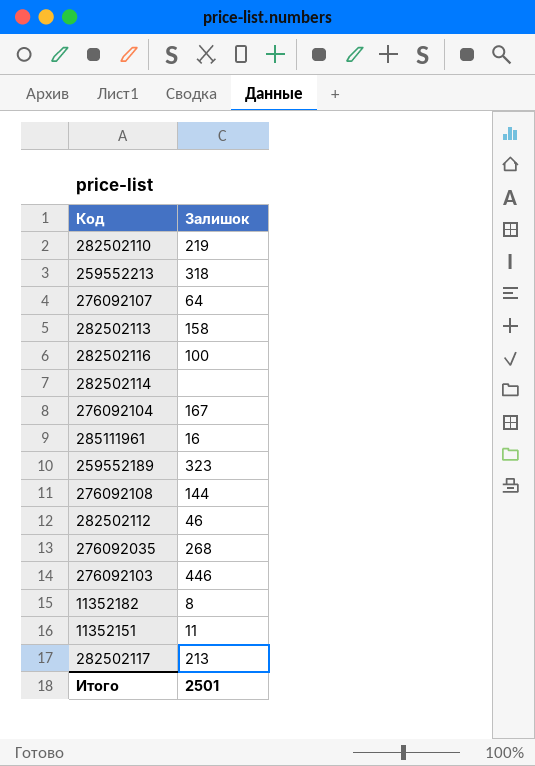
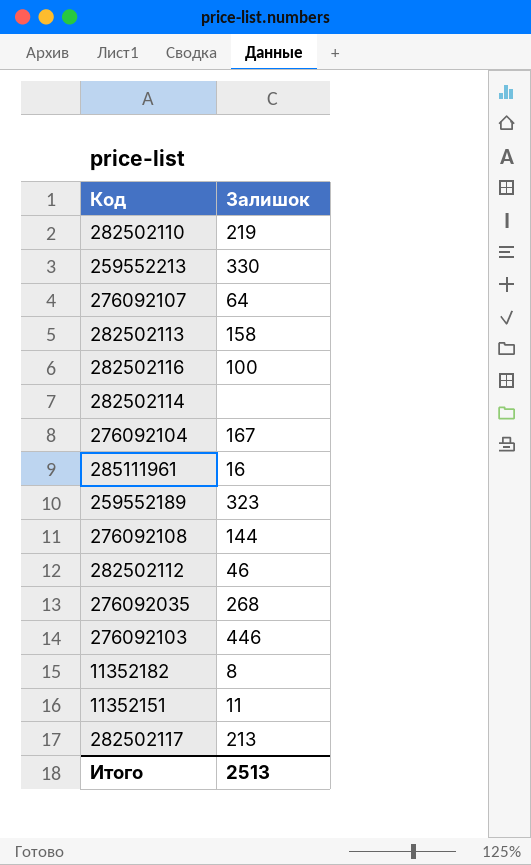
259552213 | Залишок: 318 -> 330
Итого | Залишок: 2501 -> 2513

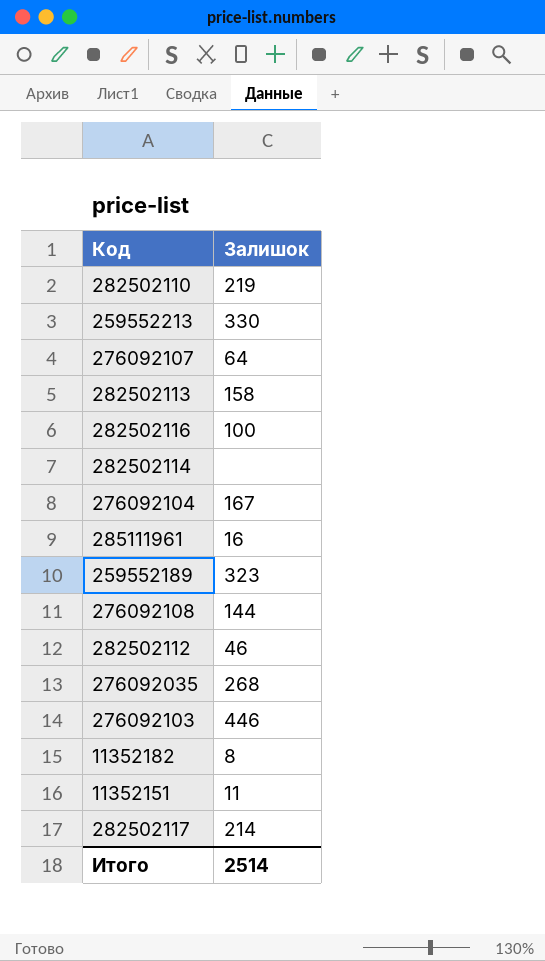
282502117 | Залишок: 213 -> 214
Итого | Залишок: 2513 -> 2514

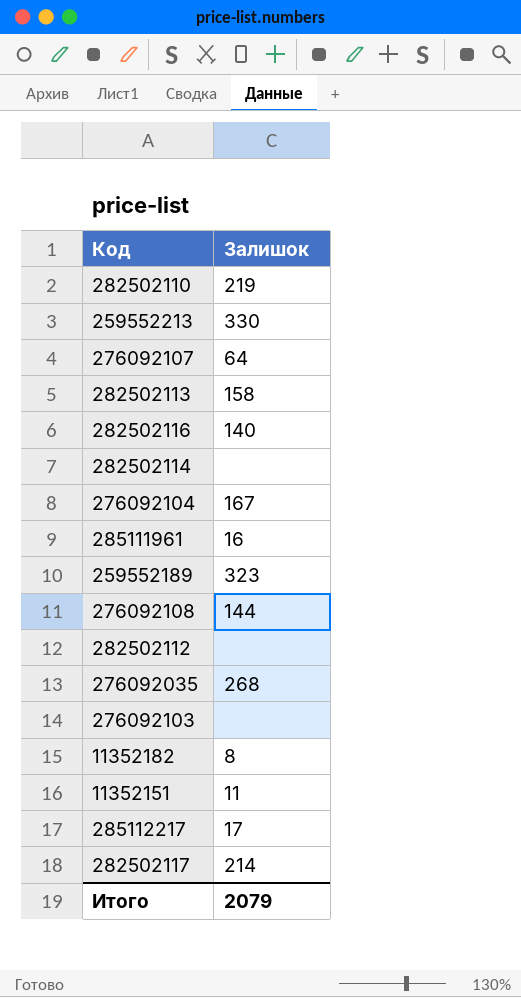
282502116 | Залишок: 100 -> 140
282502112 | Залишок: 46 -> none
276092103 | Залишок: 446 -> none
row 285112217: none -> 17
Итого | Залишок: 2514 -> 2079

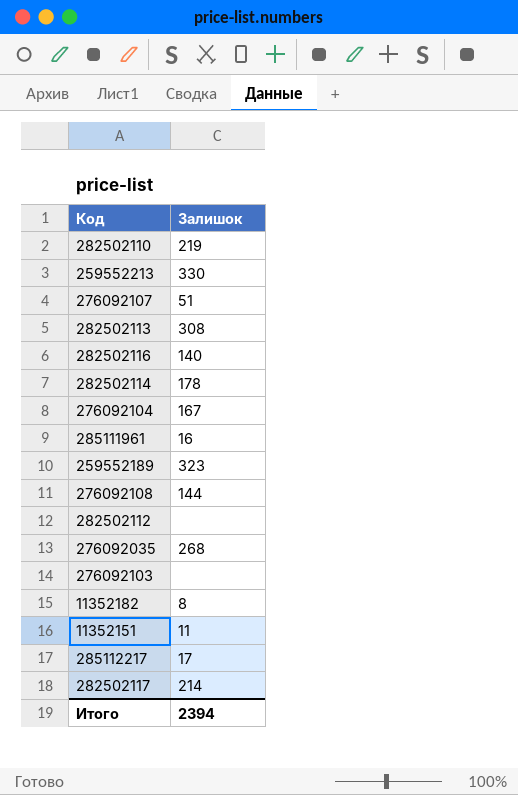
276092107 | Залишок: 64 -> 51
282502113 | Залишок: 158 -> 308
282502114 | Залишок: none -> 178
Итого | Залишок: 2079 -> 2394

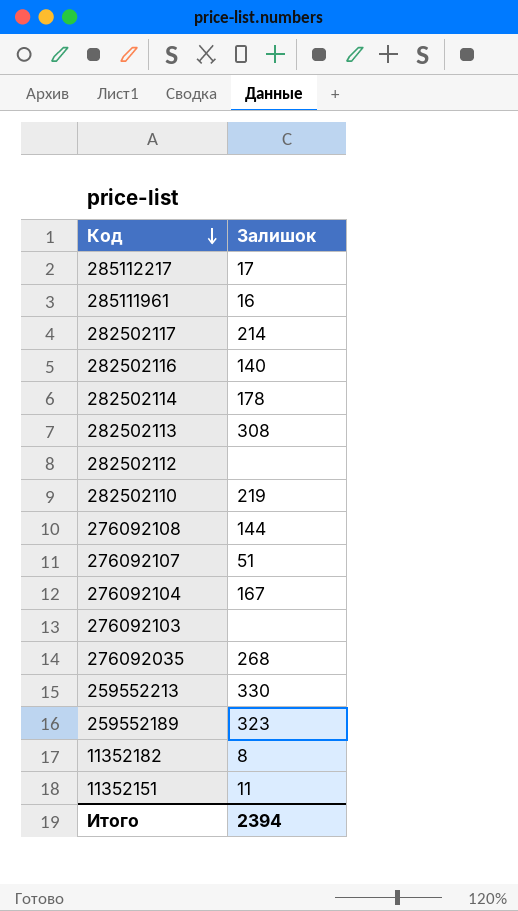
row order: none -> Код descending

